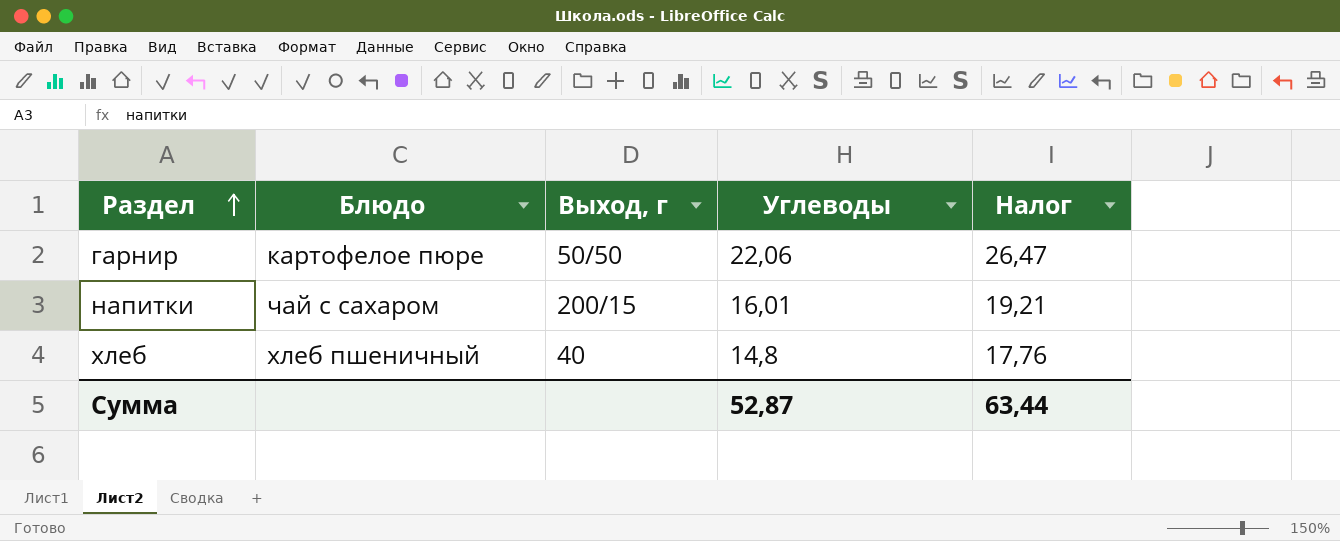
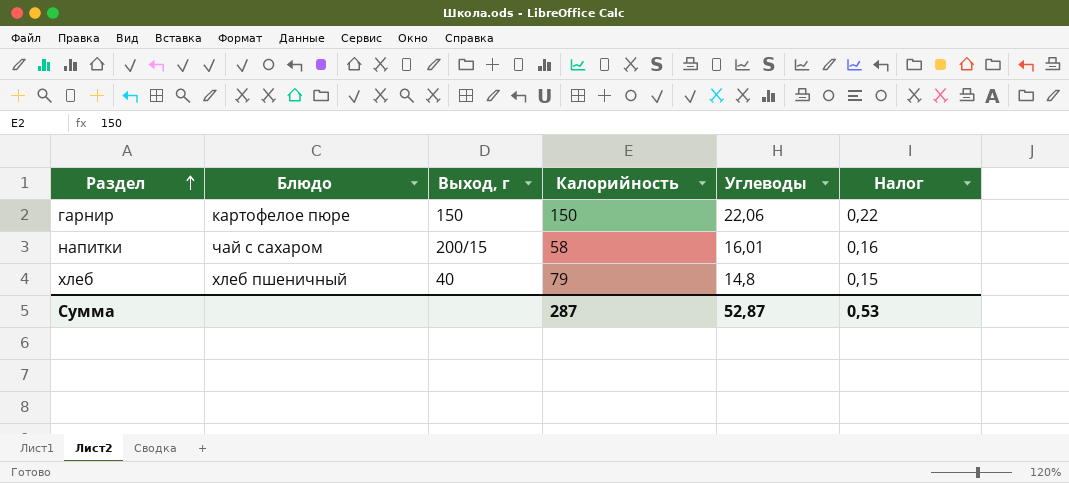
column Калорийность | position: none -> 4
column Налог | formula: [Углеводы] * 1,2 -> [Углеводы] * 0,01
гарнир | Выход, г: 50/50 -> 150
Сумма | Налог: 63,44 -> 0,53

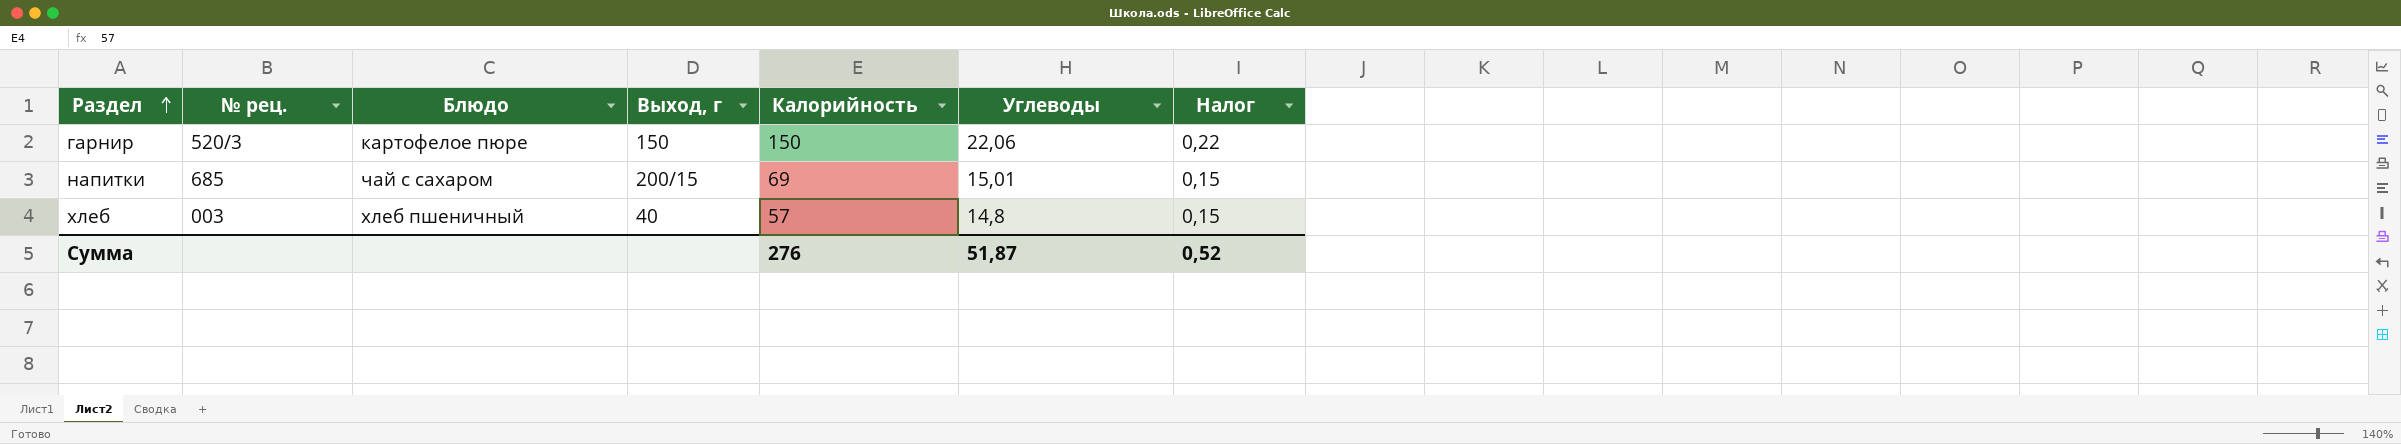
column № рец. | position: none -> 2
напитки | Калорийность: 58 -> 69
напитки | Углеводы: 16,01 -> 15,01
напитки | Налог: 0,16 -> 0,15
хлеб | Калорийность: 79 -> 57
Сумма | Калорийность: 287 -> 276
Сумма | Углеводы: 52,87 -> 51,87
Сумма | Налог: 0,53 -> 0,52

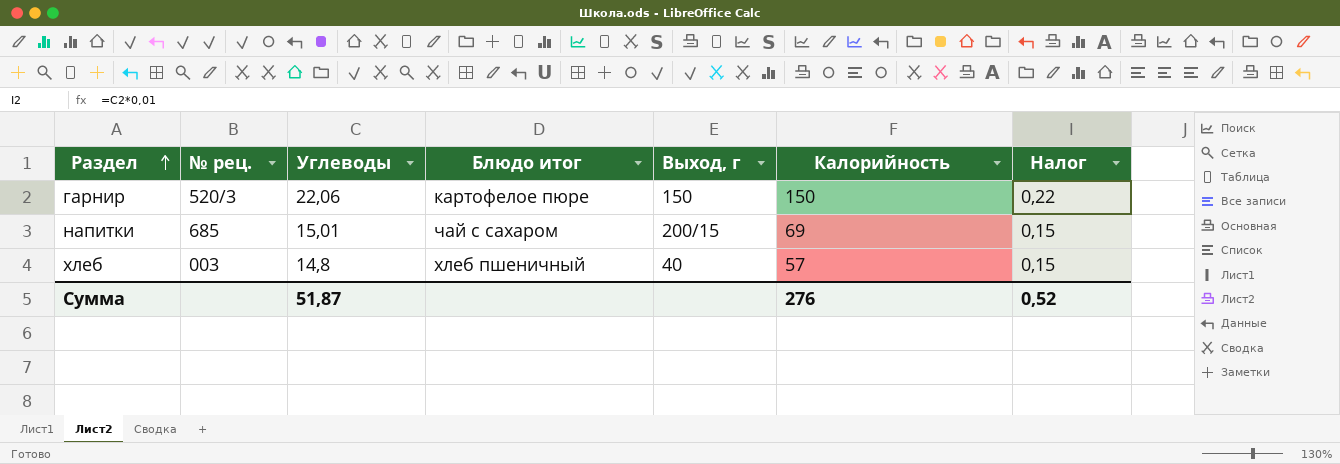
column Углеводы | position: 6 -> 3
column name: Блюдо -> Блюдо итог

